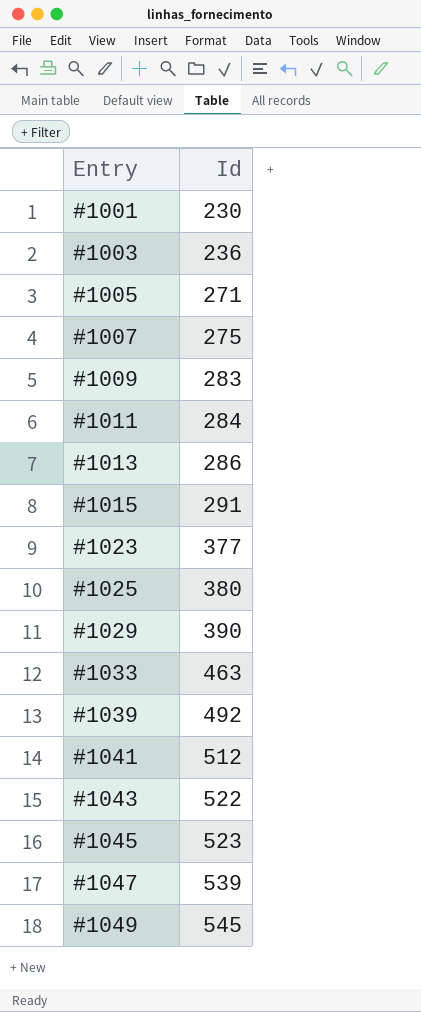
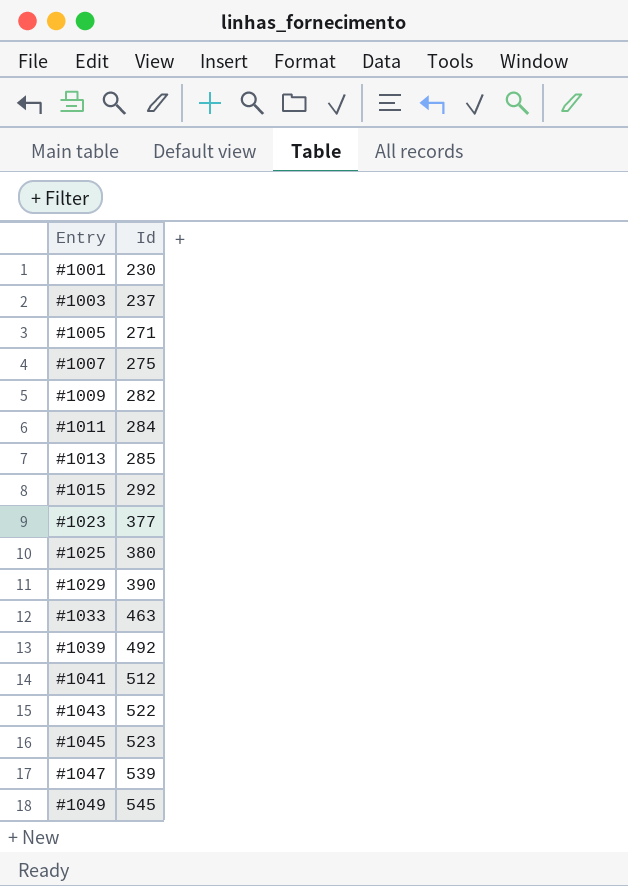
#1003 | Id: 236 -> 237
#1009 | Id: 283 -> 282
#1013 | Id: 286 -> 285
#1015 | Id: 291 -> 292

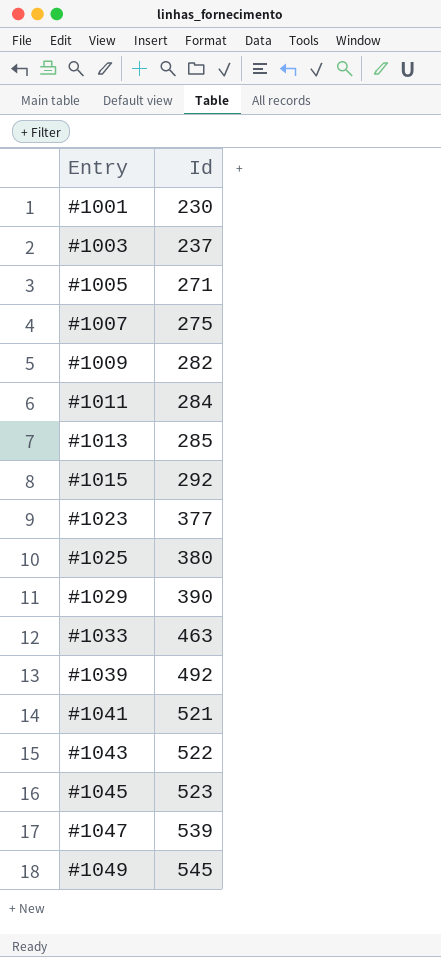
#1041 | Id: 512 -> 521

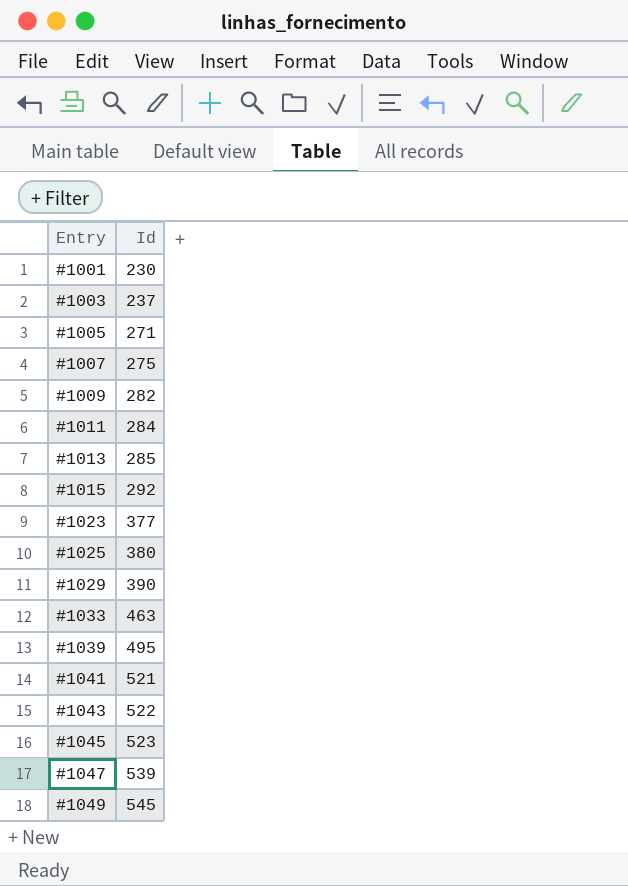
#1039 | Id: 492 -> 495

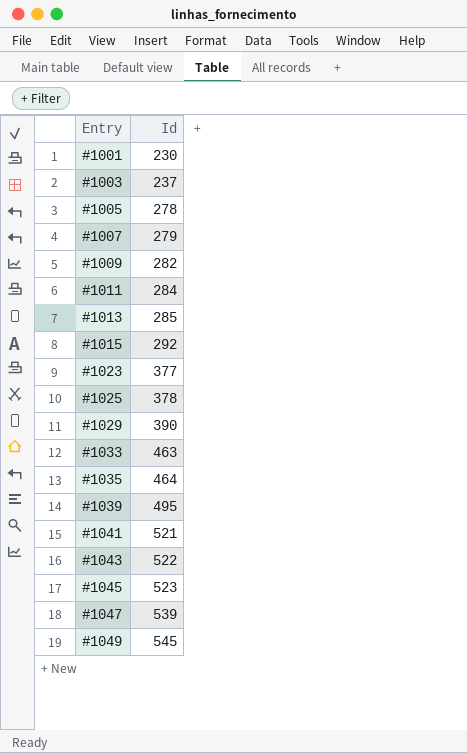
#1005 | Id: 271 -> 278
#1007 | Id: 275 -> 279
#1025 | Id: 380 -> 378
row #1035: none -> 464

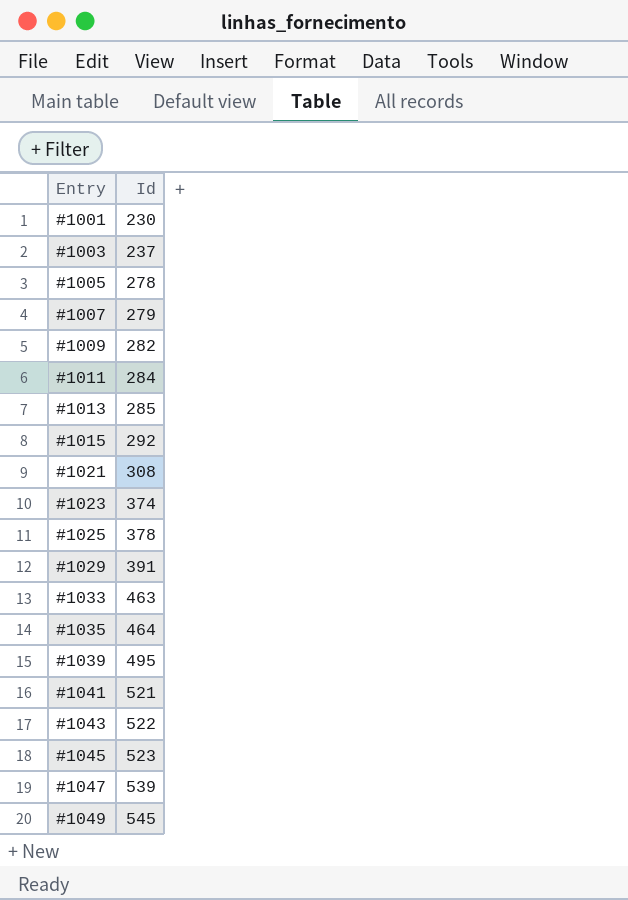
row #1021: none -> 308
#1023 | Id: 377 -> 374
#1029 | Id: 390 -> 391

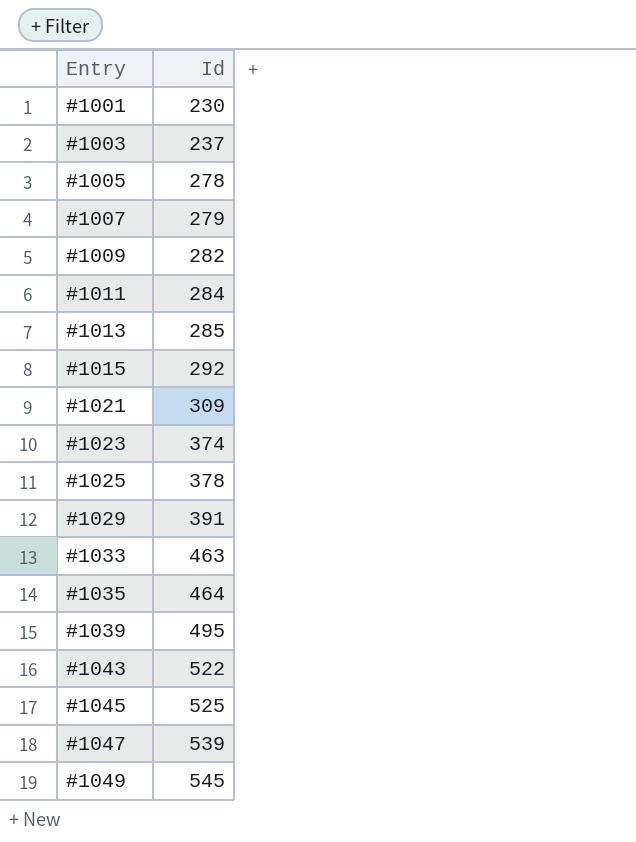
row #1041: 521 -> none
#1021 | Id: 308 -> 309
#1045 | Id: 523 -> 525

